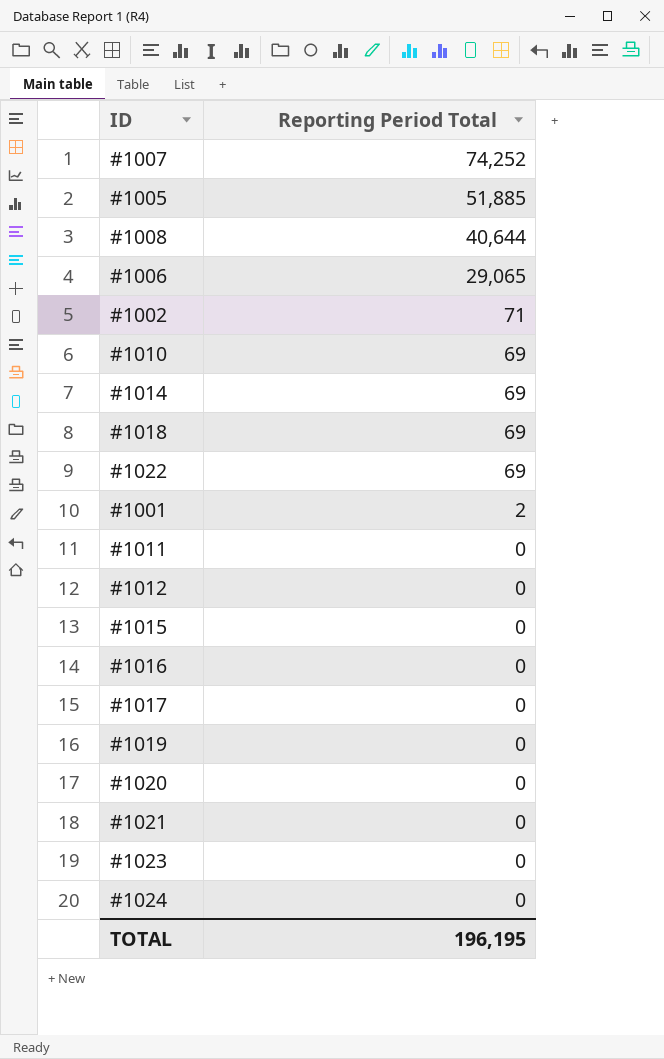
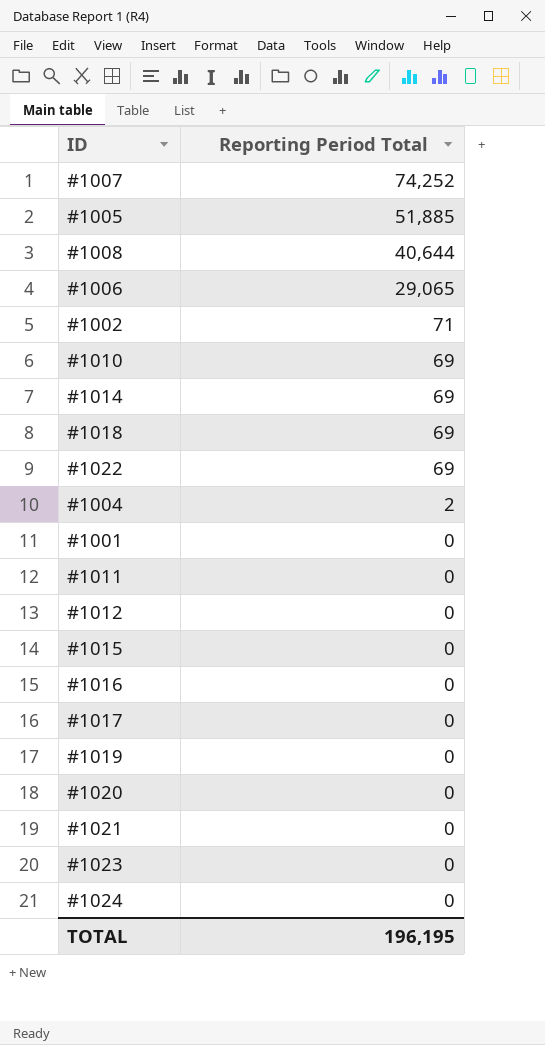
row #1004: none -> 2
#1001 | Reporting Period Total: 2 -> 0

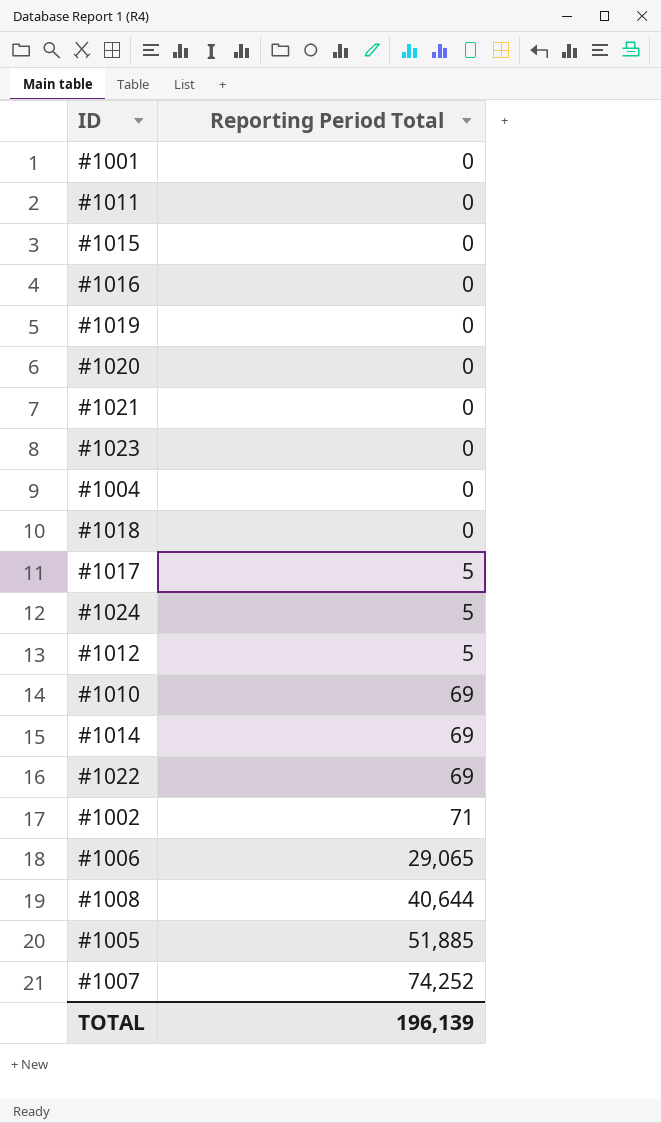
row order: Reporting Period Total descending -> Reporting Period Total ascending
#1004 | Reporting Period Total: 2 -> 0
#1018 | Reporting Period Total: 69 -> 0
#1017 | Reporting Period Total: 0 -> 5
#1024 | Reporting Period Total: 0 -> 5
#1012 | Reporting Period Total: 0 -> 5
TOTAL | Reporting Period Total: 196,195 -> 196,139

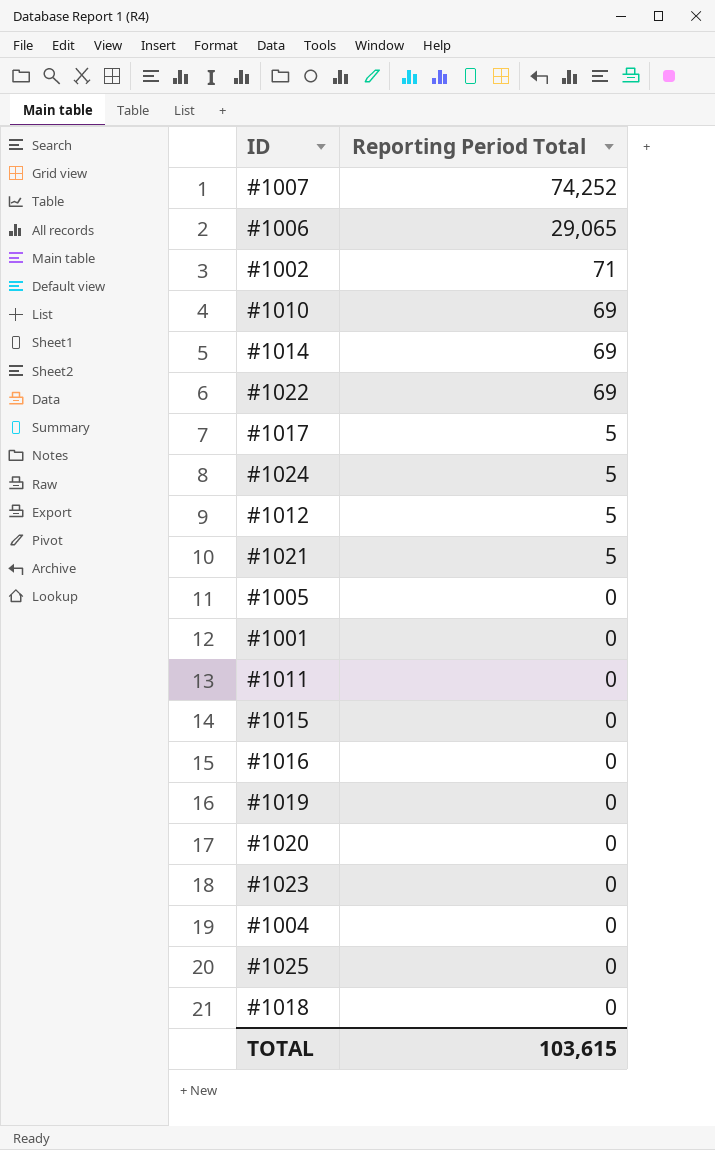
row order: Reporting Period Total ascending -> Reporting Period Total descending
row #1008: 40,644 -> none
#1021 | Reporting Period Total: 0 -> 5
#1005 | Reporting Period Total: 51,885 -> 0
row #1025: none -> 0
TOTAL | Reporting Period Total: 196,139 -> 103,615

